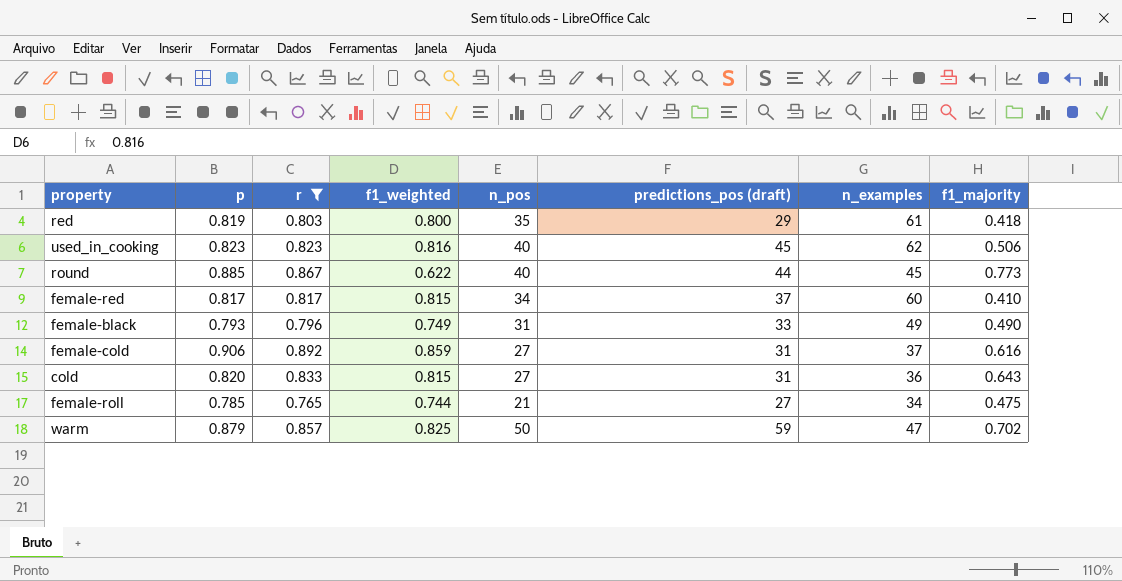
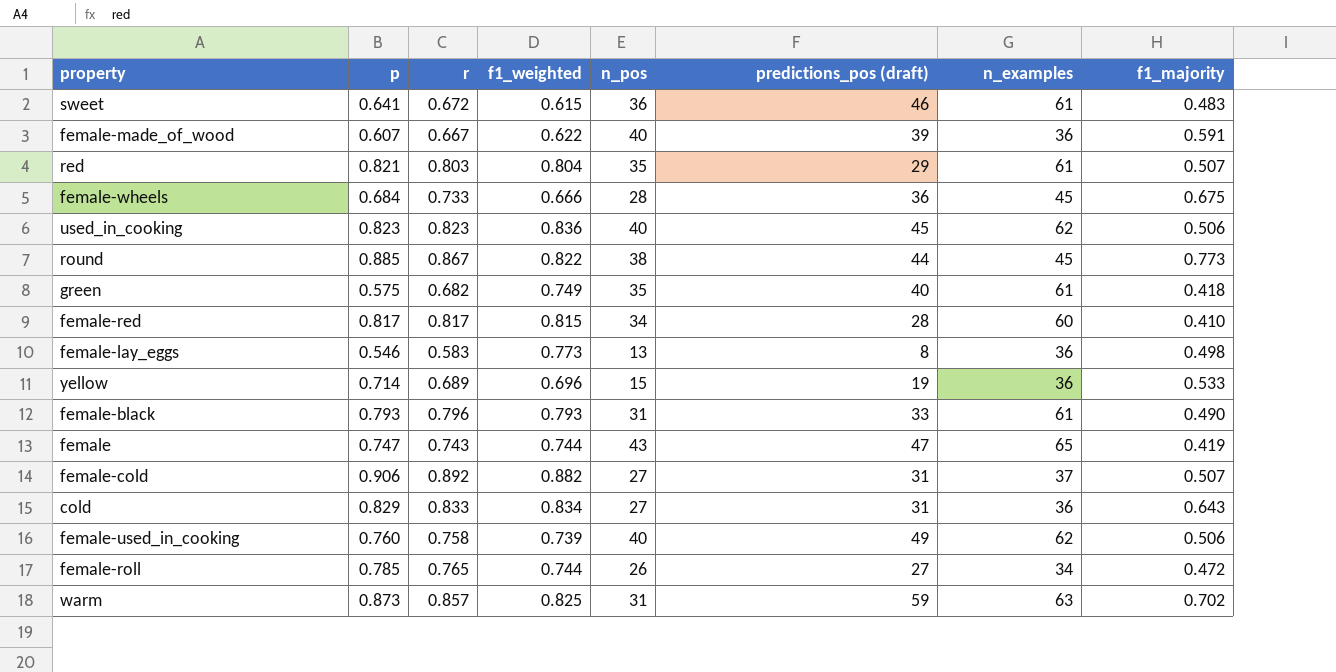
filter: r >= 0.765 -> none
red | p: 0.819 -> 0.821
red | f1_weighted: 0.800 -> 0.804
red | f1_majority: 0.418 -> 0.507
used_in_cooking | f1_weighted: 0.816 -> 0.836
round | f1_weighted: 0.622 -> 0.822
round | n_pos: 40 -> 38
female-red | predictions_pos (draft): 37 -> 28
female-black | f1_weighted: 0.749 -> 0.793
female-black | n_examples: 49 -> 61
female-cold | f1_weighted: 0.859 -> 0.882
female-cold | f1_majority: 0.616 -> 0.507
cold | p: 0.820 -> 0.829
cold | f1_weighted: 0.815 -> 0.834
female-roll | n_pos: 21 -> 26
female-roll | f1_majority: 0.475 -> 0.472
warm | p: 0.879 -> 0.873
warm | n_pos: 50 -> 31
warm | n_examples: 47 -> 63

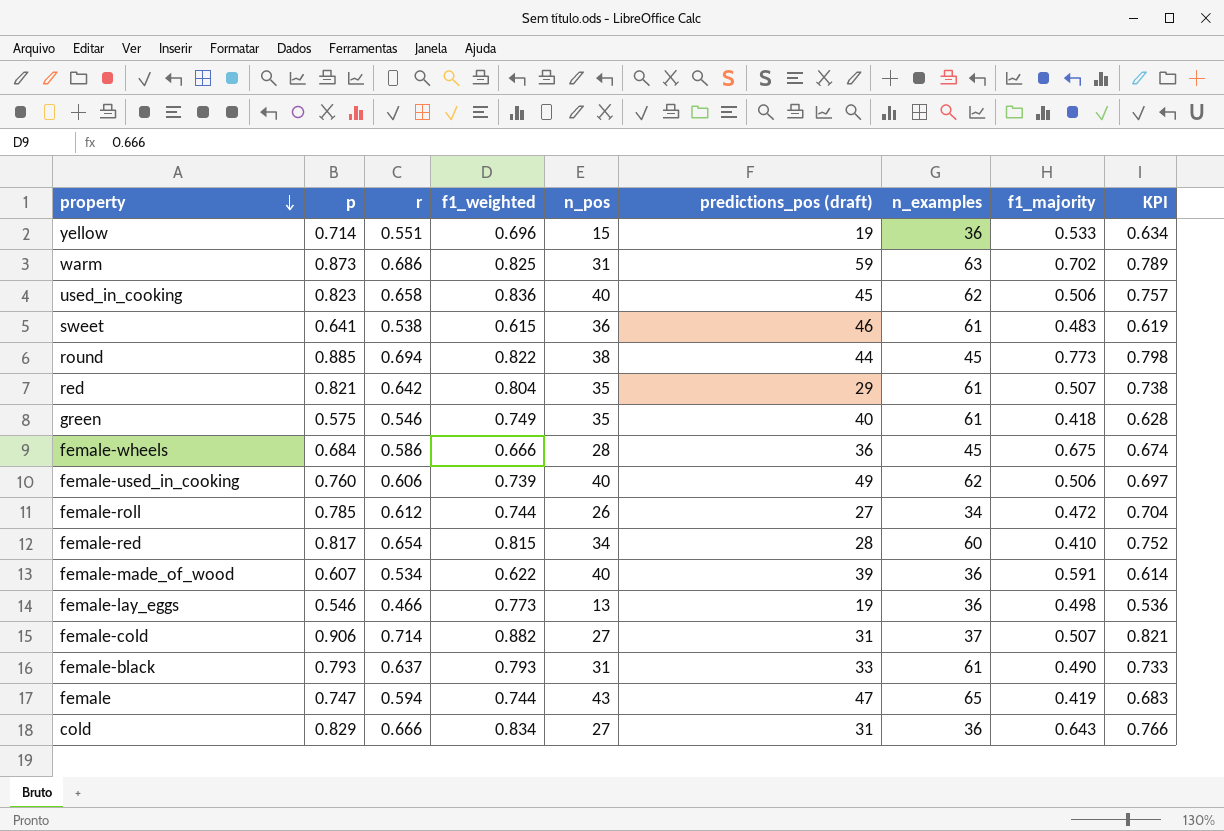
row order: none -> property descending
column KPI | formula: none -> [r] * 1.15
yellow | r: 0.689 -> 0.551
warm | r: 0.857 -> 0.686
used_in_cooking | r: 0.823 -> 0.658
sweet | r: 0.672 -> 0.538
round | r: 0.867 -> 0.694
red | r: 0.803 -> 0.642
green | r: 0.682 -> 0.546
female-wheels | r: 0.733 -> 0.586
female-used_in_cooking | r: 0.758 -> 0.606
female-roll | r: 0.765 -> 0.612
female-red | r: 0.817 -> 0.654
female-made_of_wood | r: 0.667 -> 0.534
female-lay_eggs | r: 0.583 -> 0.466
female-lay_eggs | predictions_pos (draft): 8 -> 19
female-cold | r: 0.892 -> 0.714
female-black | r: 0.796 -> 0.637
female | r: 0.743 -> 0.594
cold | r: 0.833 -> 0.666

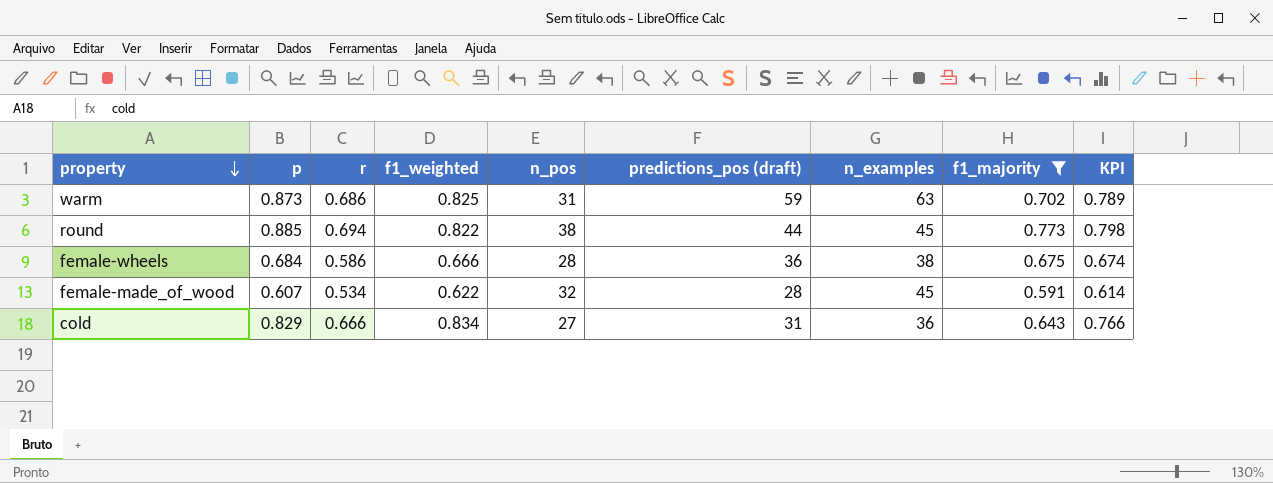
filter: none -> f1_majority >= 0.591
female-wheels | n_examples: 45 -> 38
female-made_of_wood | n_pos: 40 -> 32
female-made_of_wood | predictions_pos (draft): 39 -> 28
female-made_of_wood | n_examples: 36 -> 45

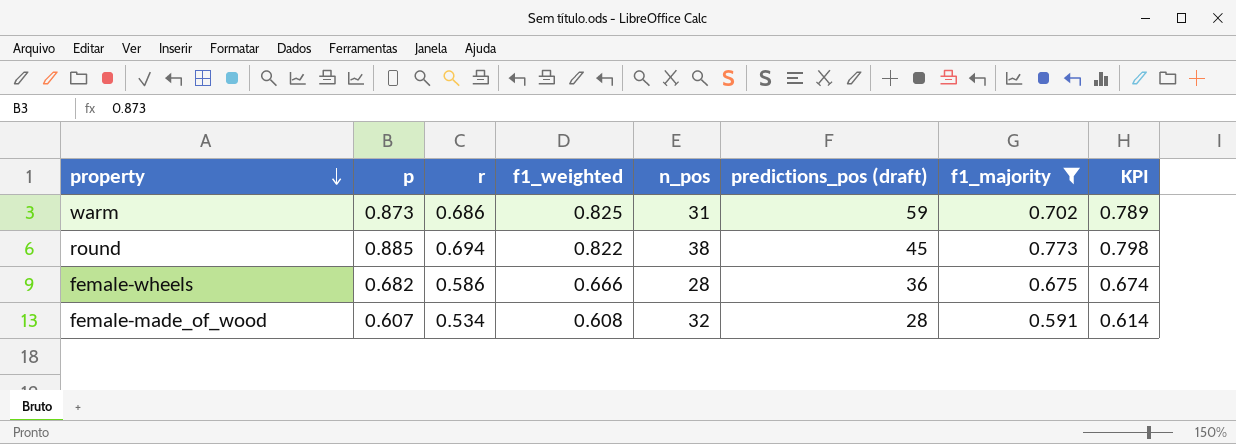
column n_examples | position: 7 -> none
row cold: 0.829 | 0.666 | 0.834 | 27 | 31 | 36 | 0.643 | 0.766 -> none
round | predictions_pos (draft): 44 -> 45
female-wheels | p: 0.684 -> 0.682
female-made_of_wood | f1_weighted: 0.622 -> 0.608

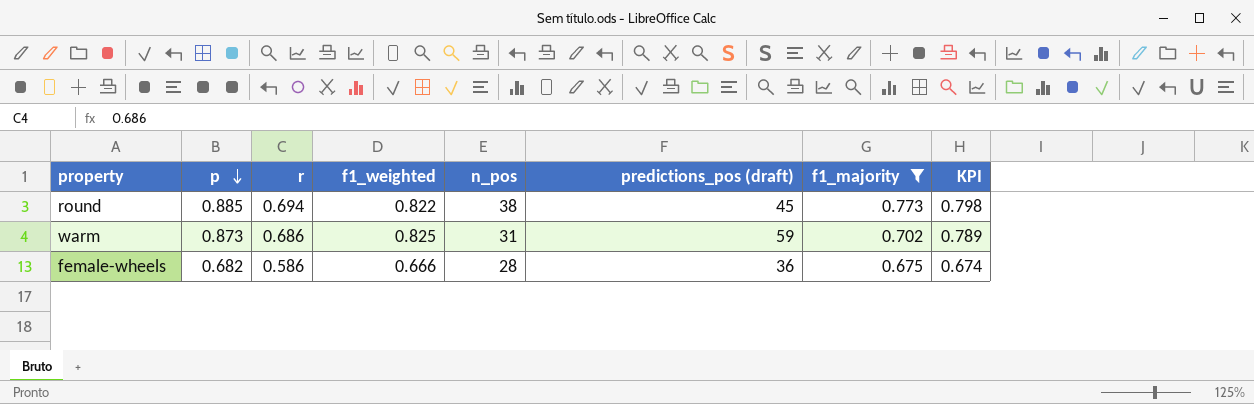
row order: property descending -> p descending
row female-made_of_wood: 0.607 | 0.534 | 0.608 | 32 | 28 | 0.591 | 0.614 -> none

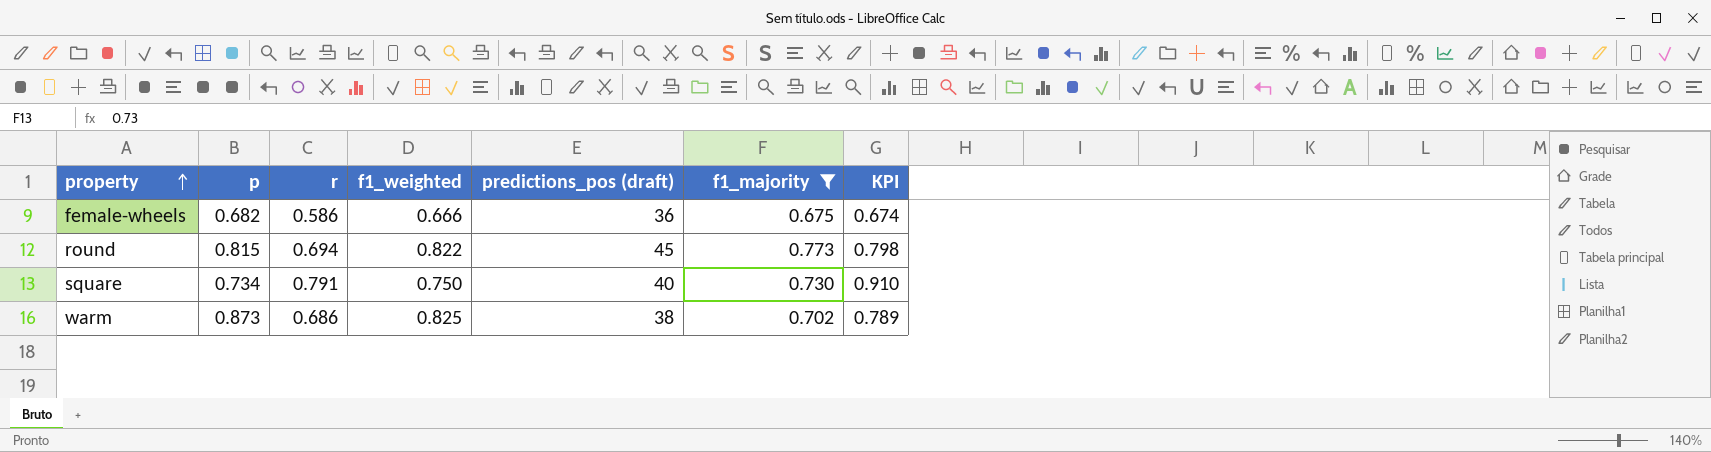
row order: p descending -> property ascending
column n_pos | position: 5 -> none
round | p: 0.885 -> 0.815
row square: none -> 0.734 | 0.791 | 0.750 | 40 | 0.730 | 0.910
warm | predictions_pos (draft): 59 -> 38

